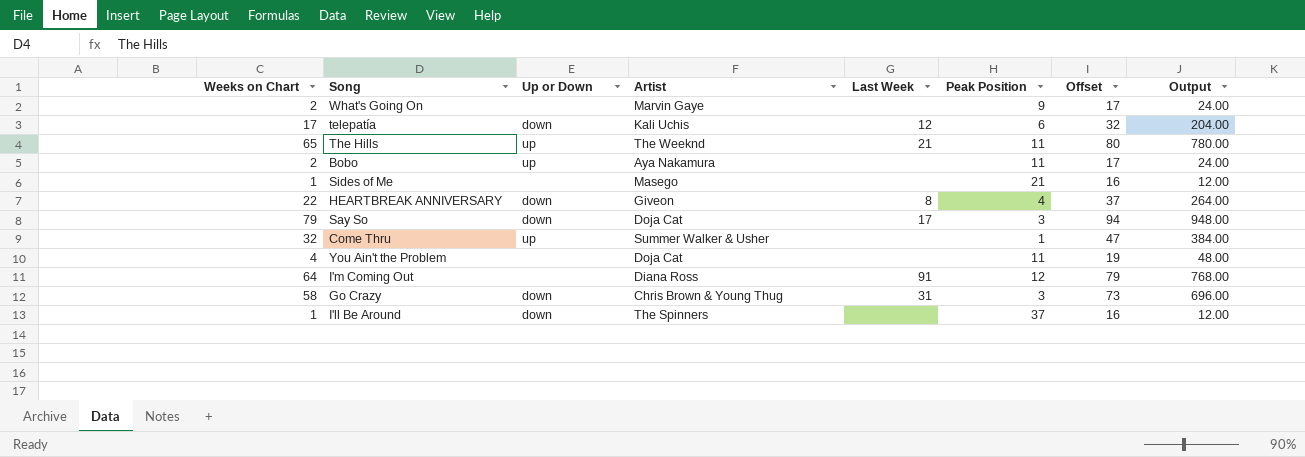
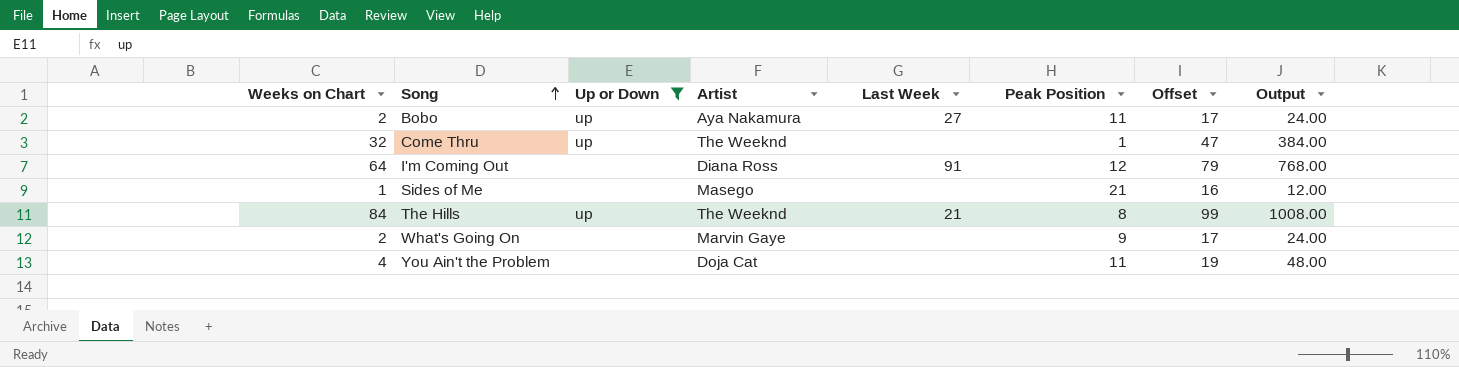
filter: none -> Up or Down != down
row order: none -> Song ascending
Bobo | Last Week: none -> 27
Come Thru | Artist: Summer Walker & Usher -> The Weeknd
The Hills | Weeks on Chart: 65 -> 84
The Hills | Peak Position: 11 -> 8
The Hills | Offset: 80 -> 99
The Hills | Output: 780.00 -> 1008.00

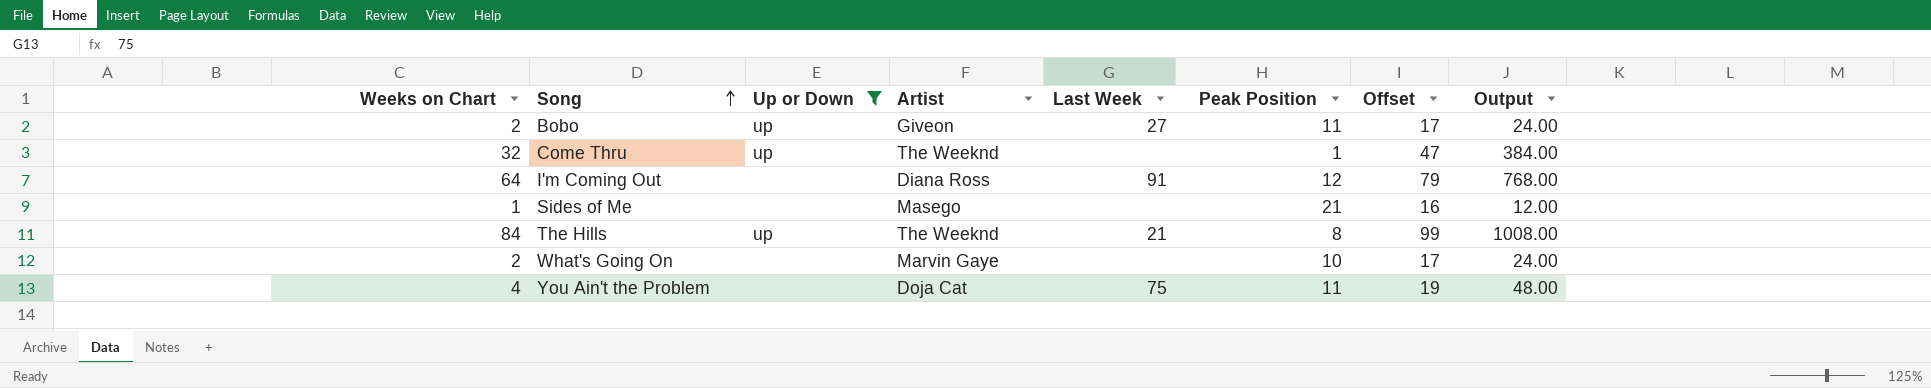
Bobo | Artist: Aya Nakamura -> Giveon
What's Going On | Peak Position: 9 -> 10
You Ain't the Problem | Last Week: none -> 75

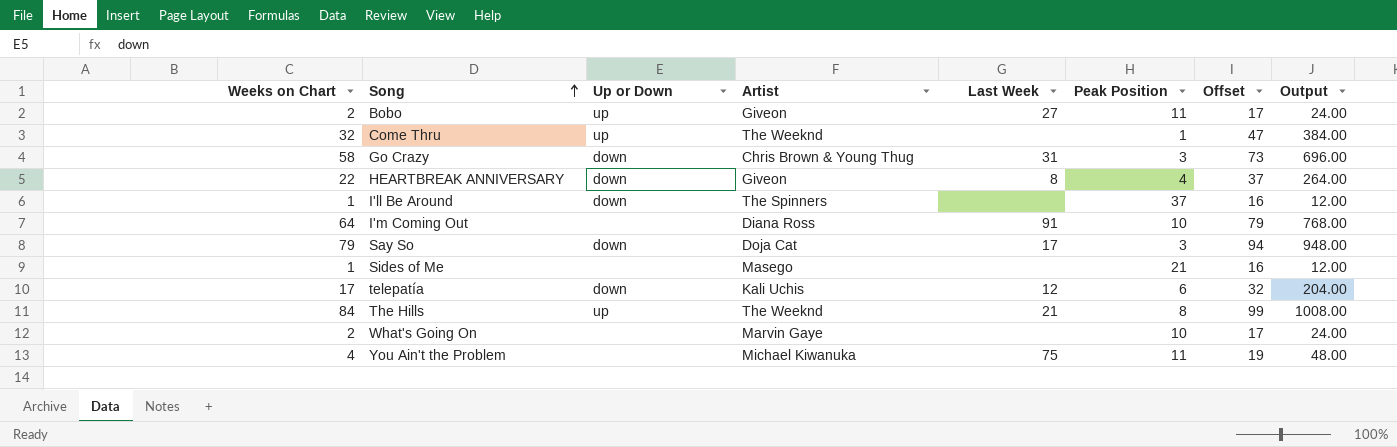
filter: Up or Down != down -> none
I'm Coming Out | Peak Position: 12 -> 10
You Ain't the Problem | Artist: Doja Cat -> Michael Kiwanuka

